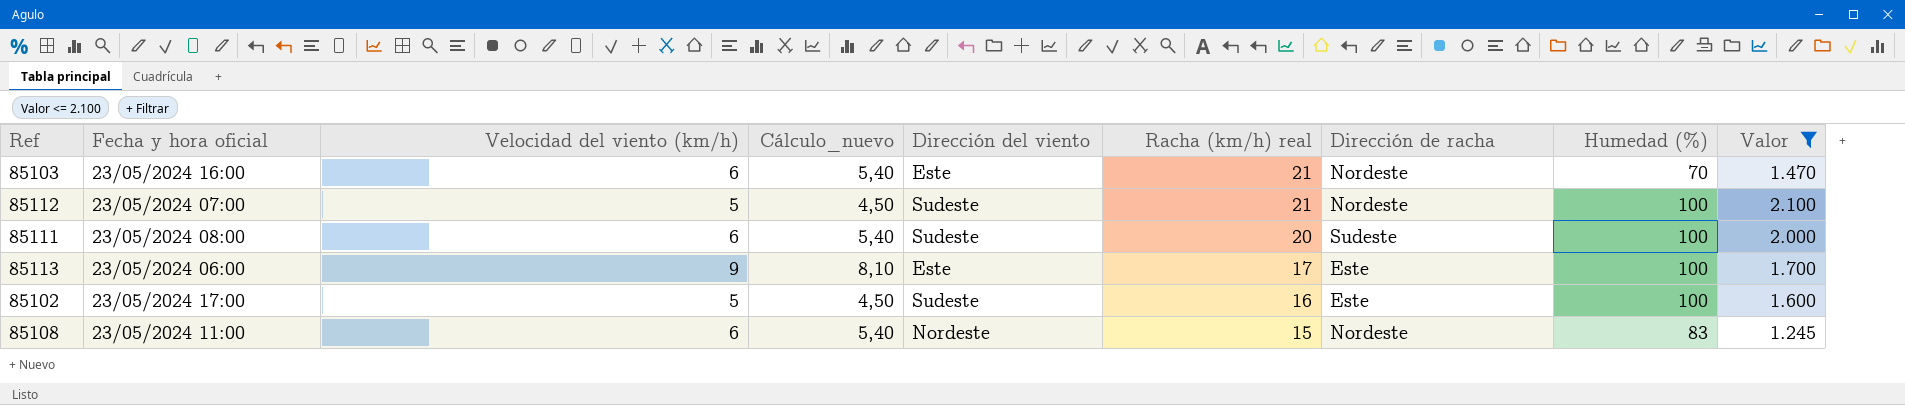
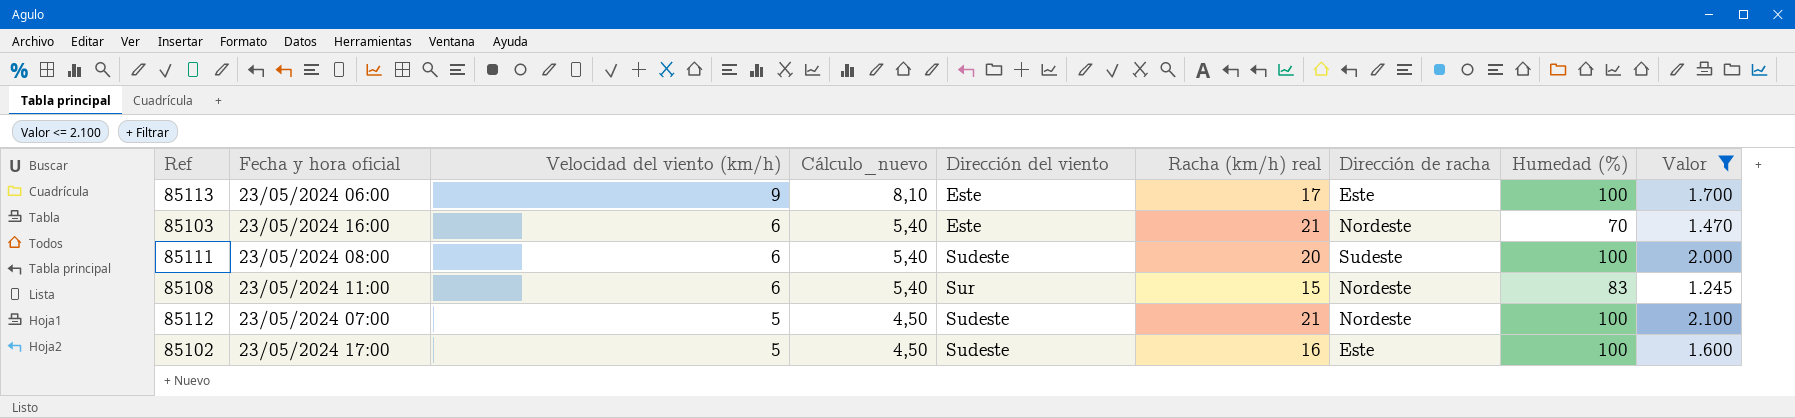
row order: Racha (km/h) real descending -> Velocidad del viento (km/h) descending
85108 | Dirección del viento: Nordeste -> Sur

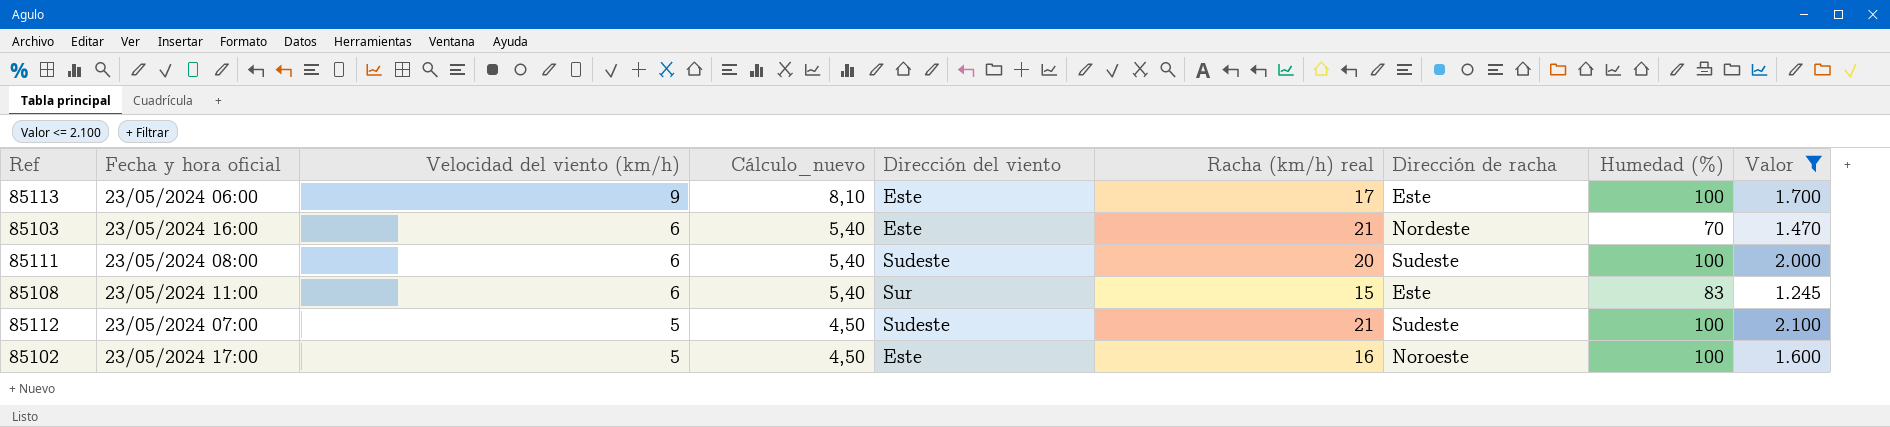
85108 | Dirección de racha: Nordeste -> Este
85112 | Dirección de racha: Nordeste -> Sudeste
85102 | Dirección del viento: Sudeste -> Este
85102 | Dirección de racha: Este -> Noroeste

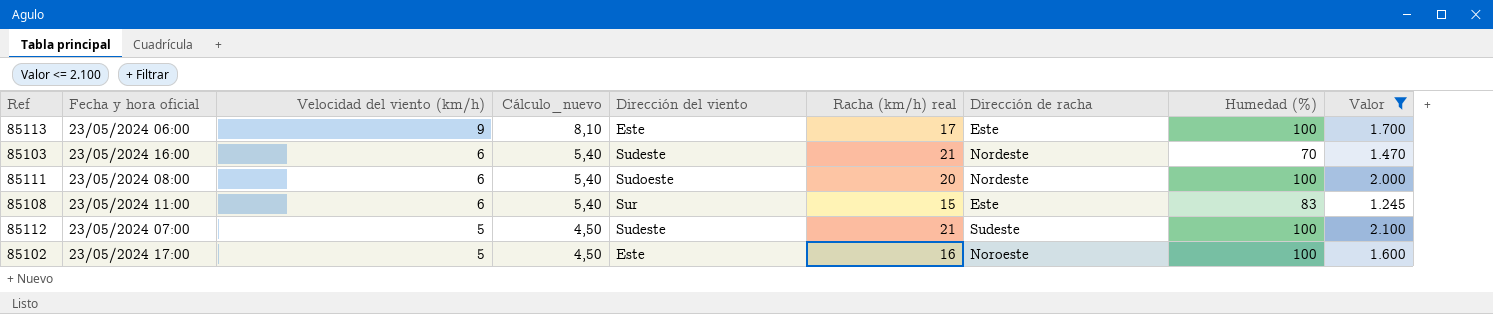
85103 | Dirección del viento: Este -> Sudeste
85111 | Dirección del viento: Sudeste -> Sudoeste
85111 | Dirección de racha: Sudeste -> Nordeste

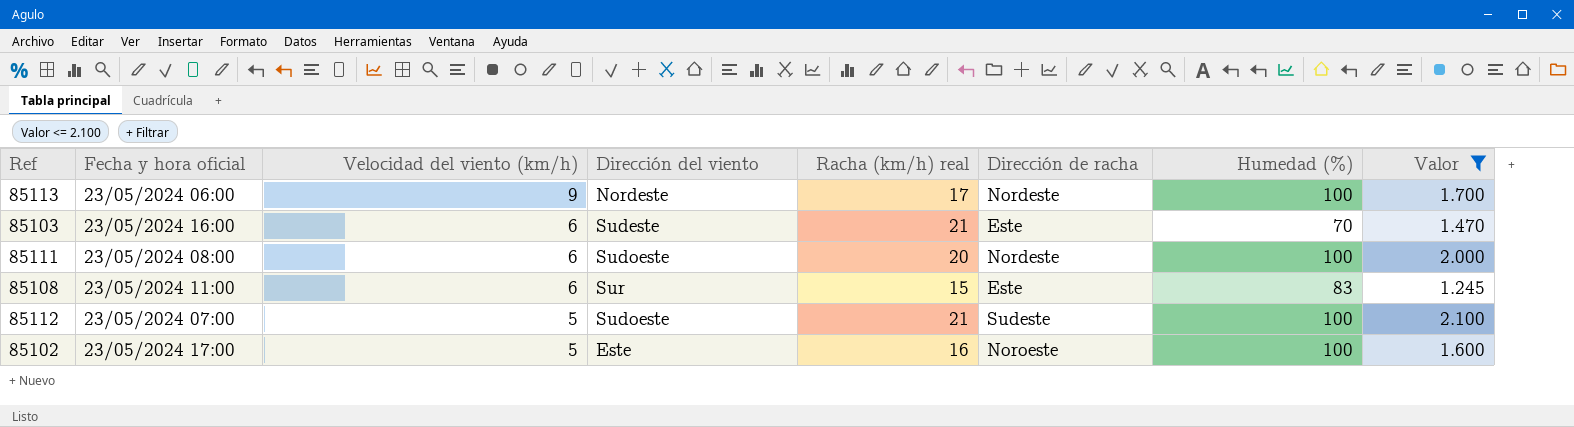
column Cálculo_nuevo | formula: [Velocidad del viento (km/h)] * 0,9 -> none
85113 | Dirección del viento: Este -> Nordeste
85113 | Dirección de racha: Este -> Nordeste
85103 | Dirección de racha: Nordeste -> Este
85112 | Dirección del viento: Sudeste -> Sudoeste

